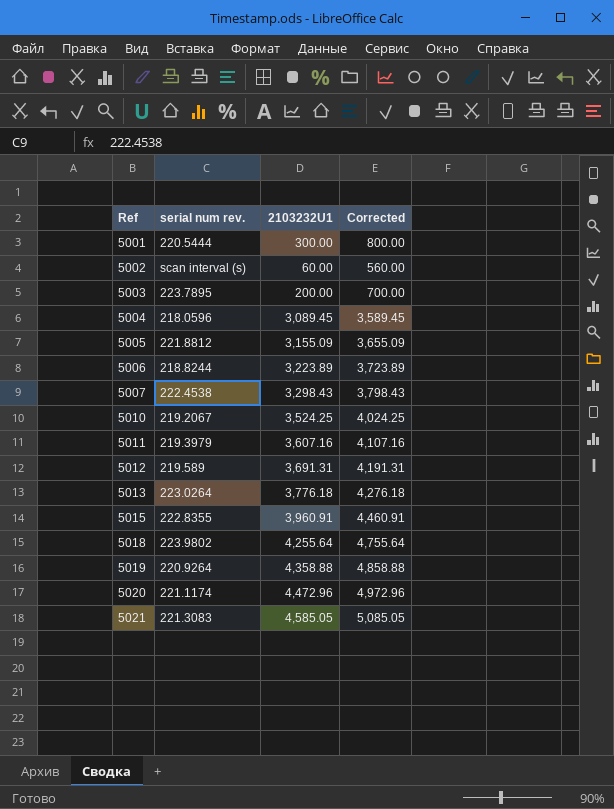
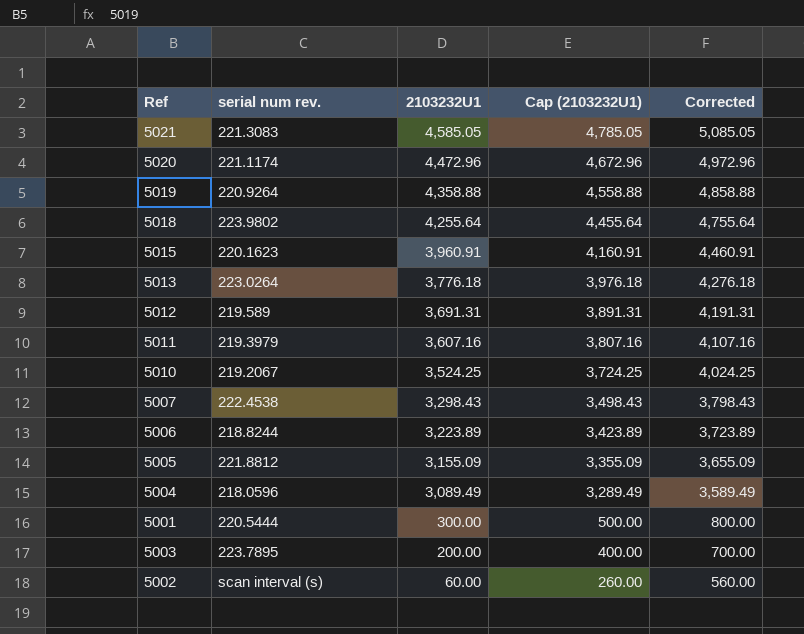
row order: Ref ascending -> 2103232U1 descending
column Cap (2103232U1) | formula: none -> [2103232U1] + 200
5015 | serial num rev.: 222.8355 -> 220.1623
5004 | 2103232U1: 3,089.45 -> 3,089.49
5004 | Corrected: 3,589.45 -> 3,589.49

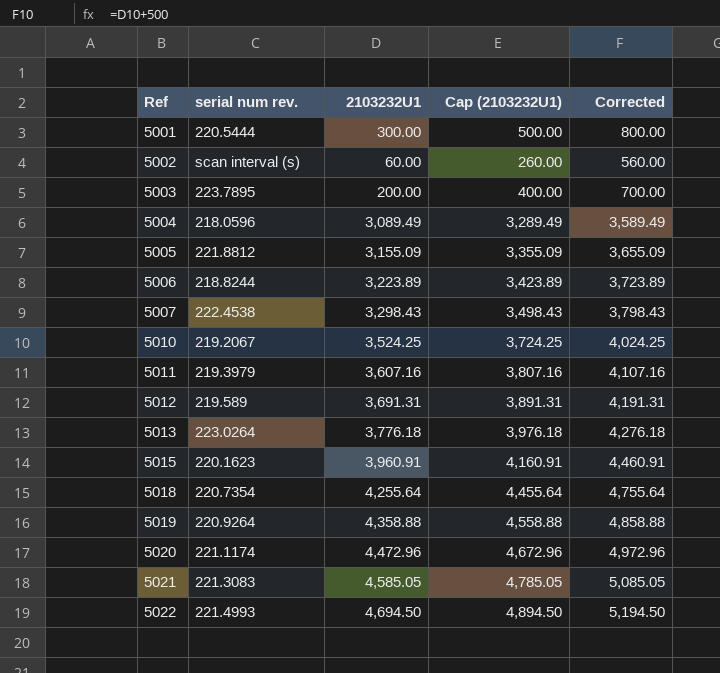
row order: 2103232U1 descending -> Ref ascending
5018 | serial num rev.: 223.9802 -> 220.7354
row 5022: none -> 221.4993 | 4,694.50 | 4,894.50 | 5,194.50

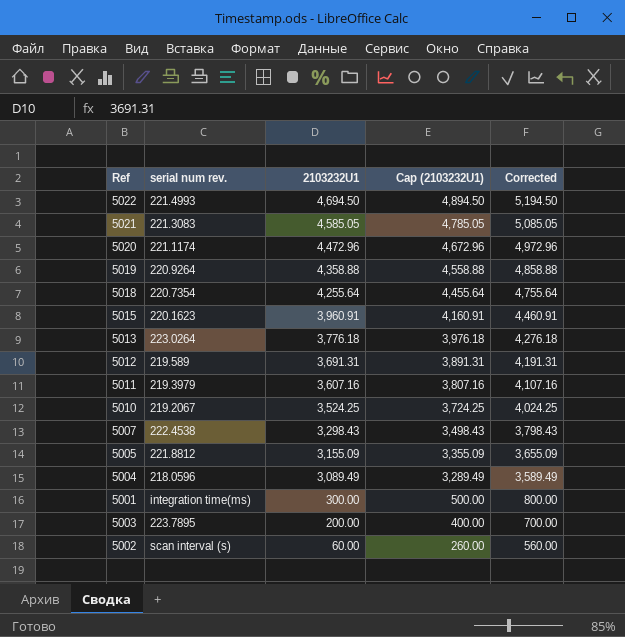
row order: Ref ascending -> 2103232U1 descending
row 5006: 218.8244 | 3,223.89 | 3,423.89 | 3,723.89 -> none
5001 | serial num rev.: 220.5444 -> integration time(ms)

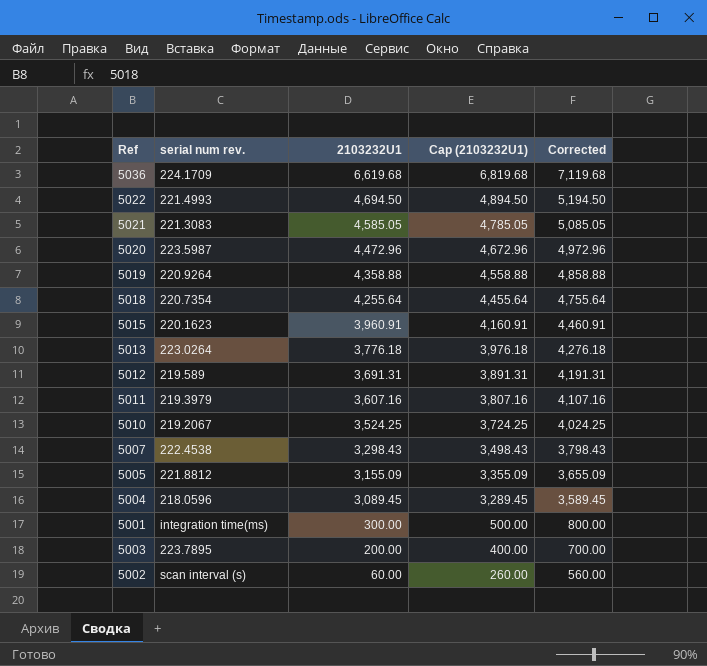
row 5036: none -> 224.1709 | 6,619.68 | 6,819.68 | 7,119.68
5020 | serial num rev.: 221.1174 -> 223.5987
5004 | 2103232U1: 3,089.49 -> 3,089.45
5004 | Cap (2103232U1): 3,289.49 -> 3,289.45
5004 | Corrected: 3,589.49 -> 3,589.45

